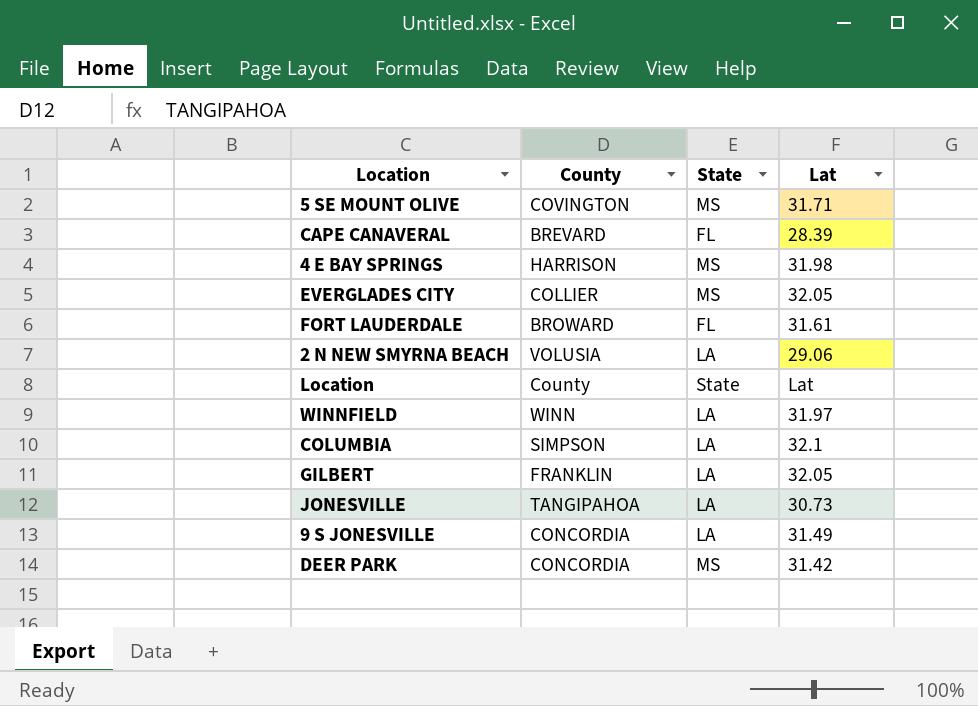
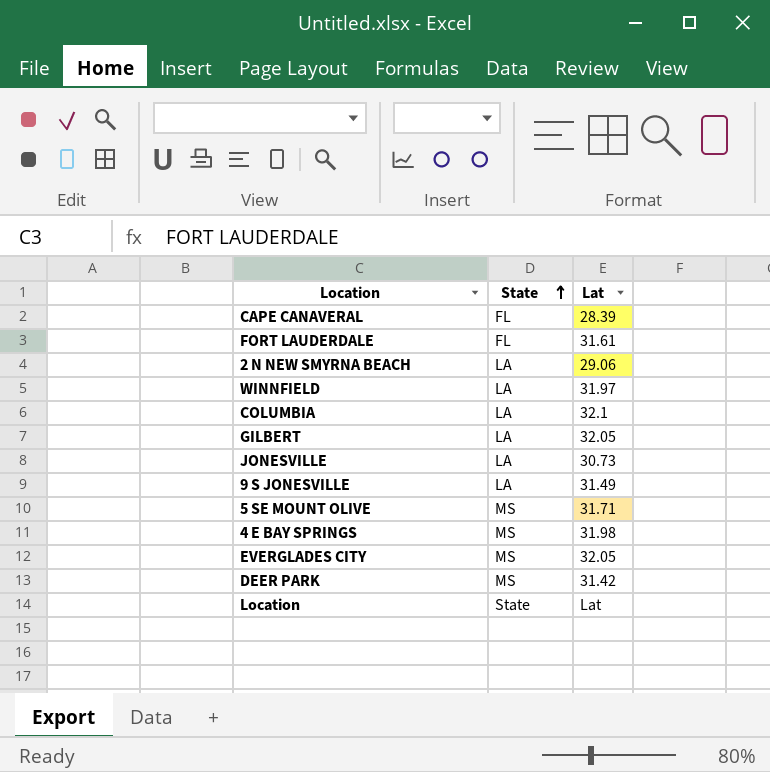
row order: none -> State ascending
column County | position: 2 -> none

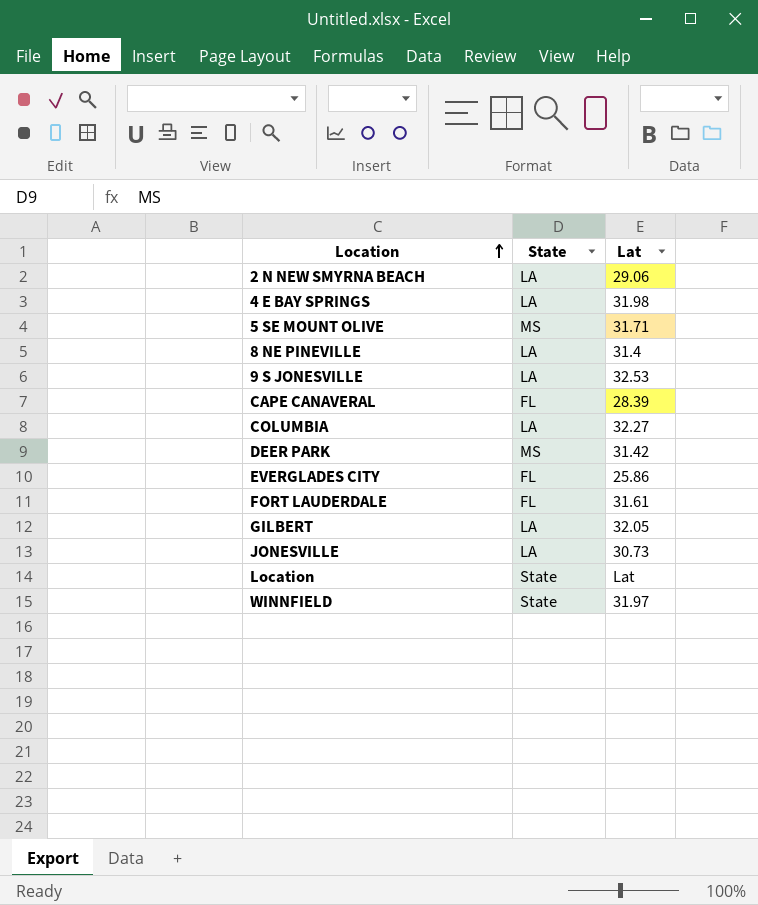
row order: State ascending -> Location ascending
4 E BAY SPRINGS | State: MS -> LA
row 8 NE PINEVILLE: none -> LA | 31.4
9 S JONESVILLE | Lat: 31.49 -> 32.53
COLUMBIA | Lat: 32.1 -> 32.27
EVERGLADES CITY | State: MS -> FL
EVERGLADES CITY | Lat: 32.05 -> 25.86
WINNFIELD | State: LA -> State

